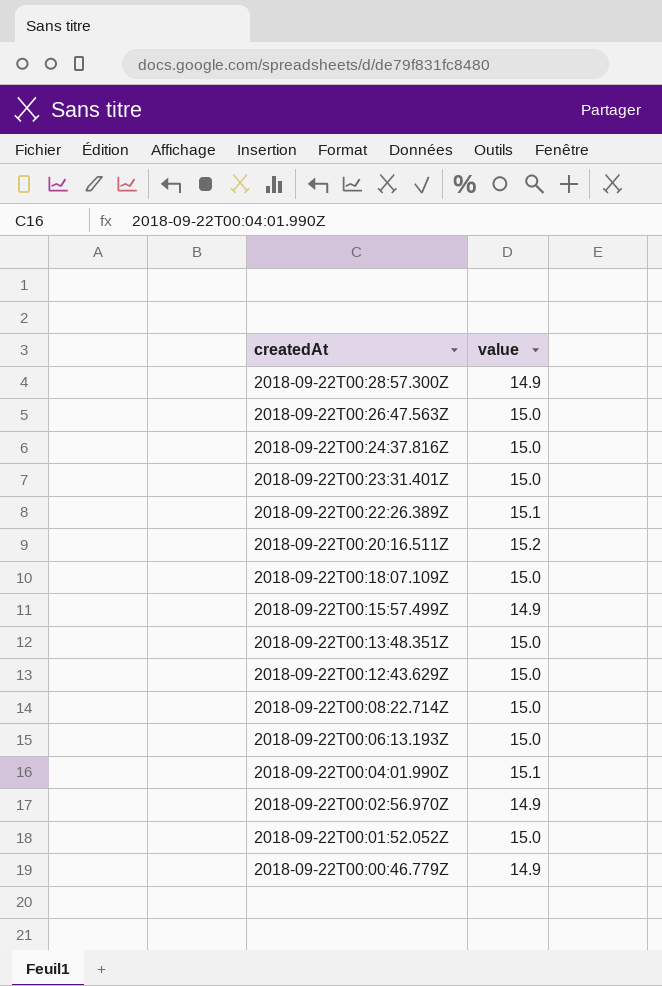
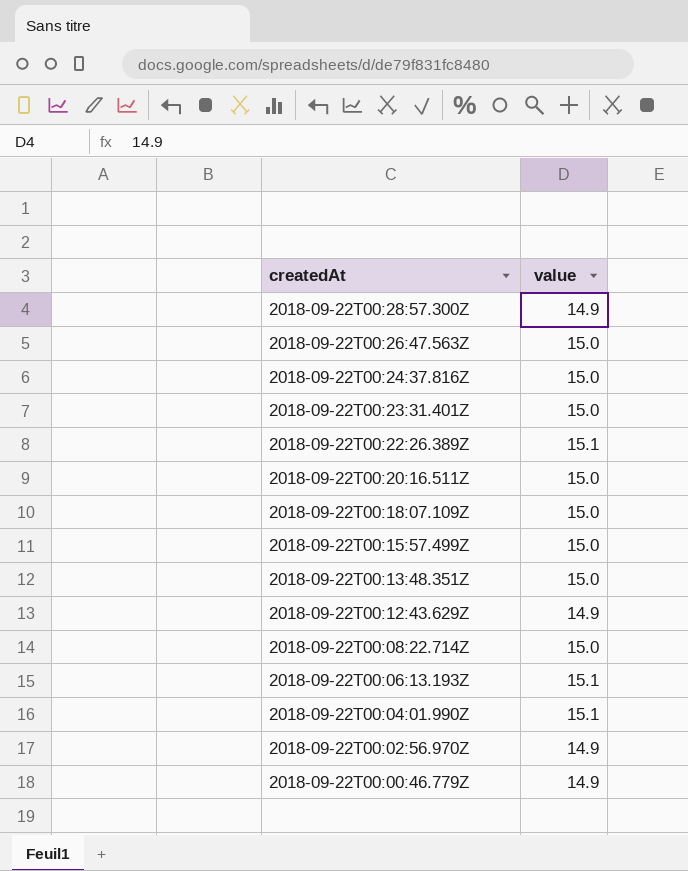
row 2018-09-22T00:01:52.052Z: 15.0 -> none
2018-09-22T00:20:16.511Z | value: 15.2 -> 15.0
2018-09-22T00:15:57.499Z | value: 14.9 -> 15.0
2018-09-22T00:12:43.629Z | value: 15.0 -> 14.9
2018-09-22T00:06:13.193Z | value: 15.0 -> 15.1

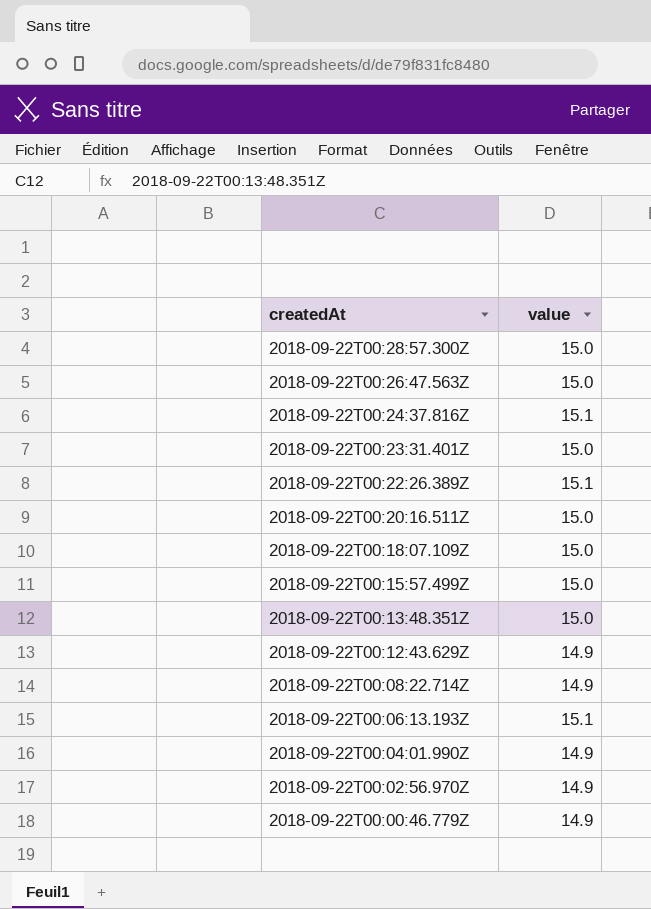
2018-09-22T00:28:57.300Z | value: 14.9 -> 15.0
2018-09-22T00:24:37.816Z | value: 15.0 -> 15.1
2018-09-22T00:08:22.714Z | value: 15.0 -> 14.9
2018-09-22T00:04:01.990Z | value: 15.1 -> 14.9

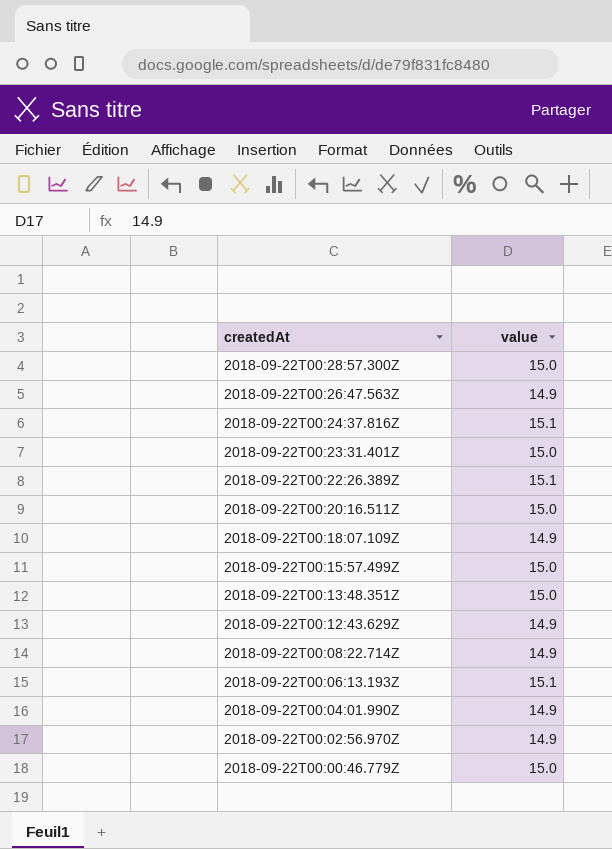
2018-09-22T00:26:47.563Z | value: 15.0 -> 14.9
2018-09-22T00:18:07.109Z | value: 15.0 -> 14.9
2018-09-22T00:00:46.779Z | value: 14.9 -> 15.0

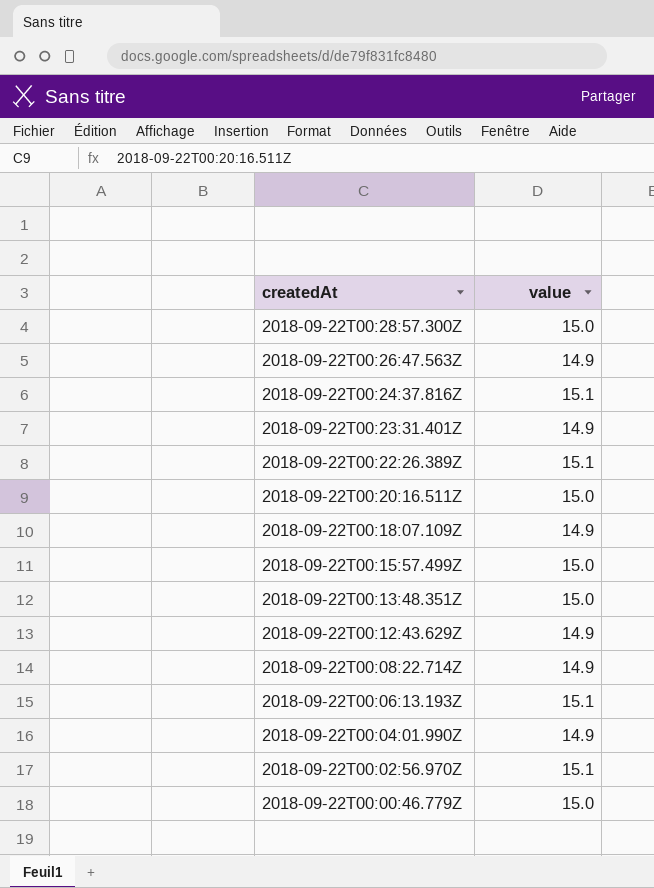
2018-09-22T00:23:31.401Z | value: 15.0 -> 14.9
2018-09-22T00:02:56.970Z | value: 14.9 -> 15.1

